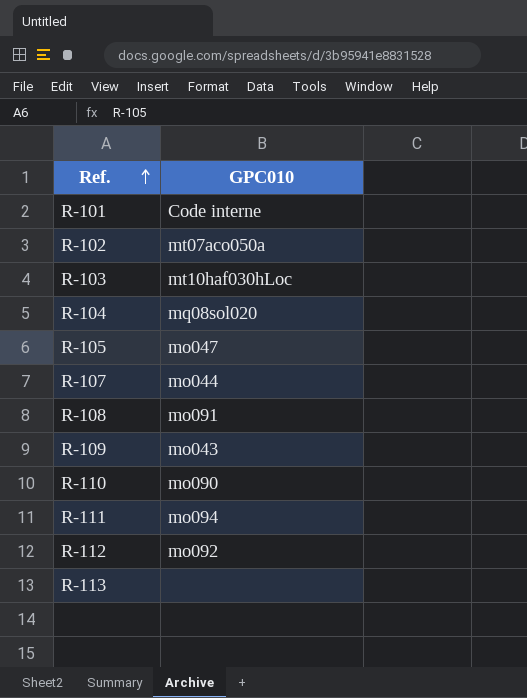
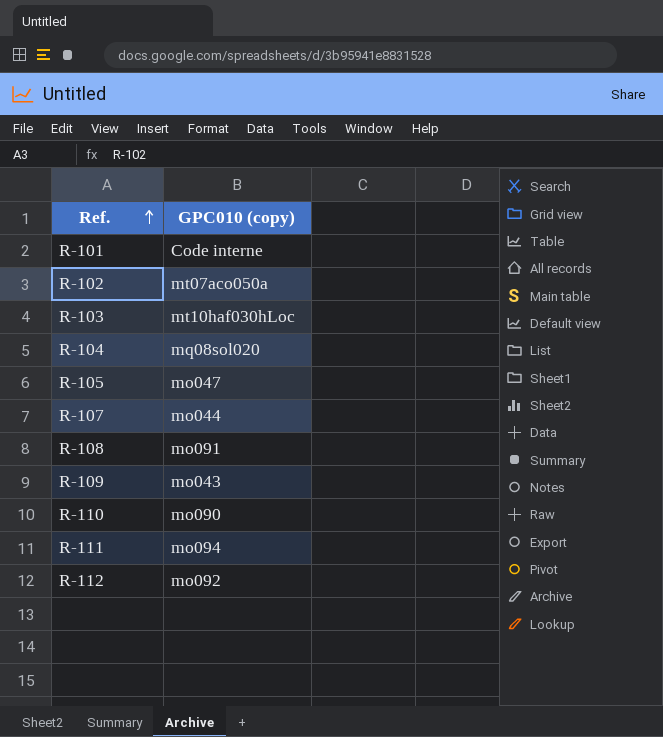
column name: GPC010 -> GPC010 (copy)
row R-113: none -> none

